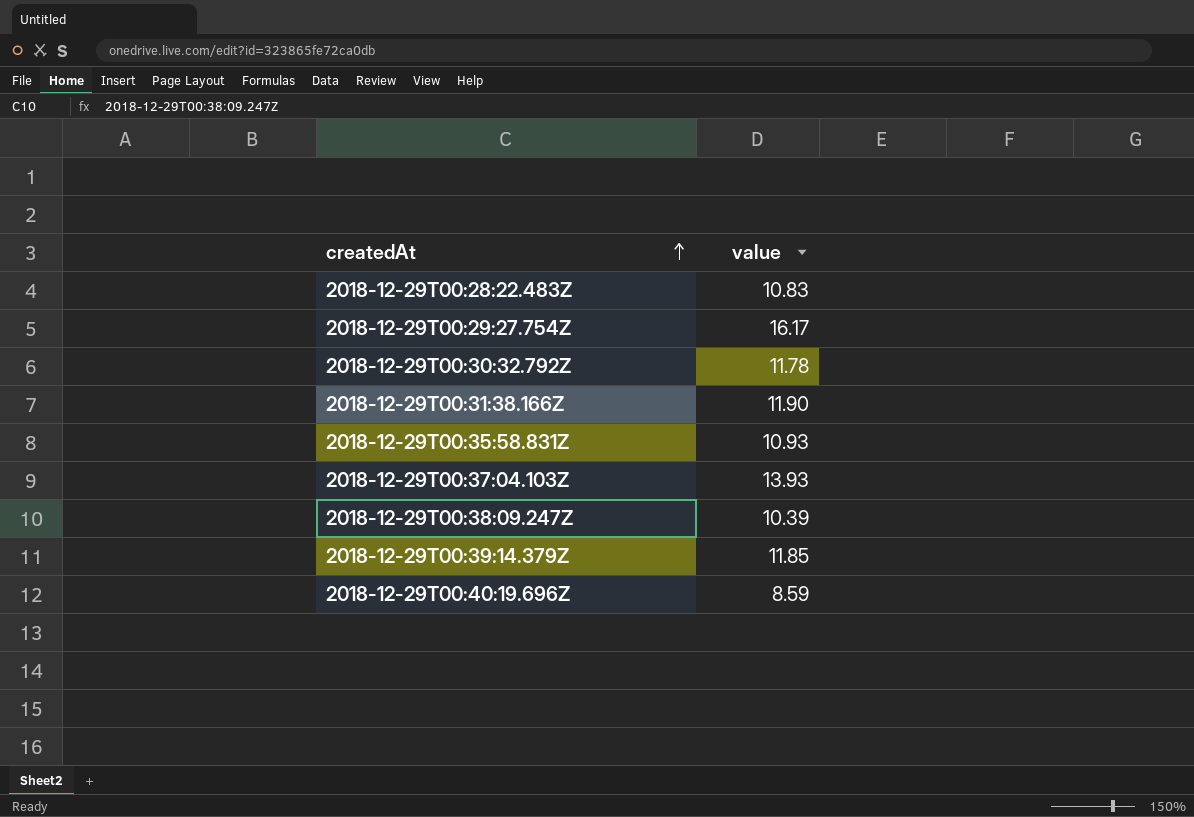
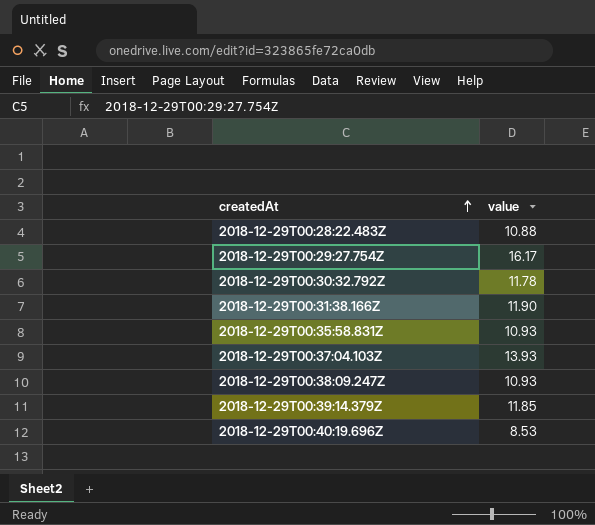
2018-12-29T00:28:22.483Z | value: 10.83 -> 10.88
2018-12-29T00:38:09.247Z | value: 10.39 -> 10.93
2018-12-29T00:40:19.696Z | value: 8.59 -> 8.53

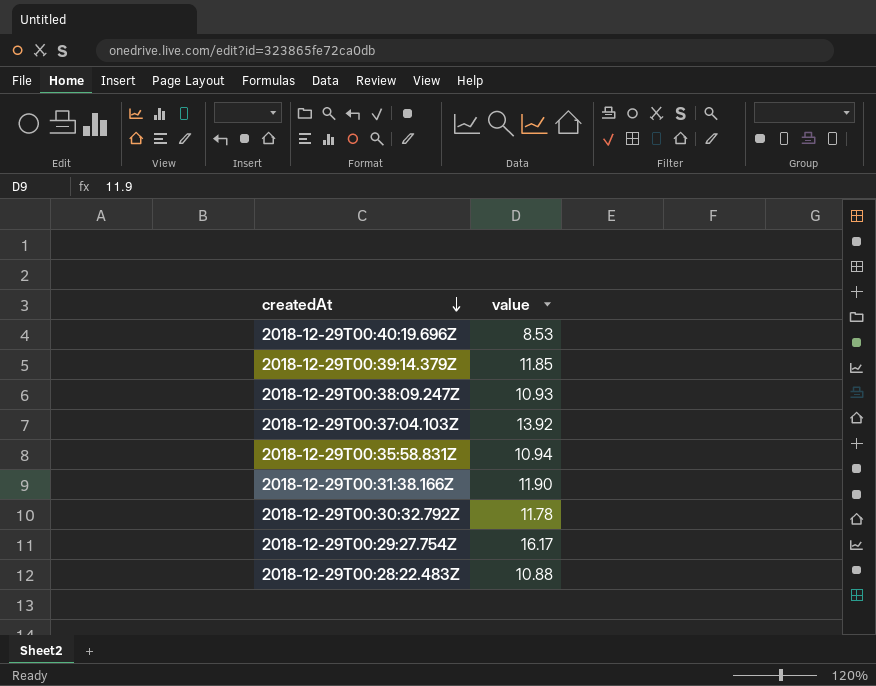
row order: createdAt ascending -> createdAt descending
2018-12-29T00:37:04.103Z | value: 13.93 -> 13.92
2018-12-29T00:35:58.831Z | value: 10.93 -> 10.94

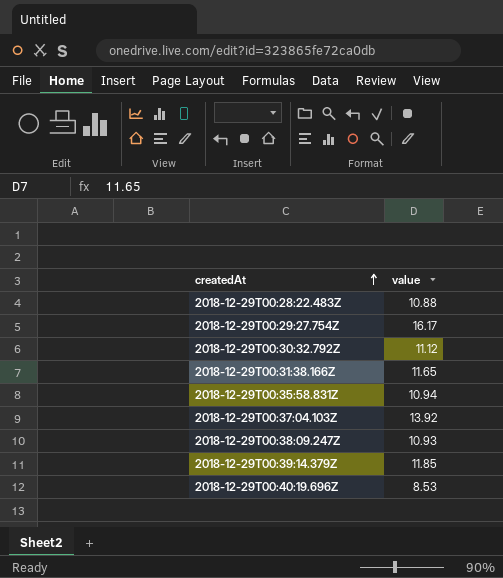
row order: createdAt descending -> createdAt ascending
2018-12-29T00:30:32.792Z | value: 11.78 -> 11.12
2018-12-29T00:31:38.166Z | value: 11.90 -> 11.65

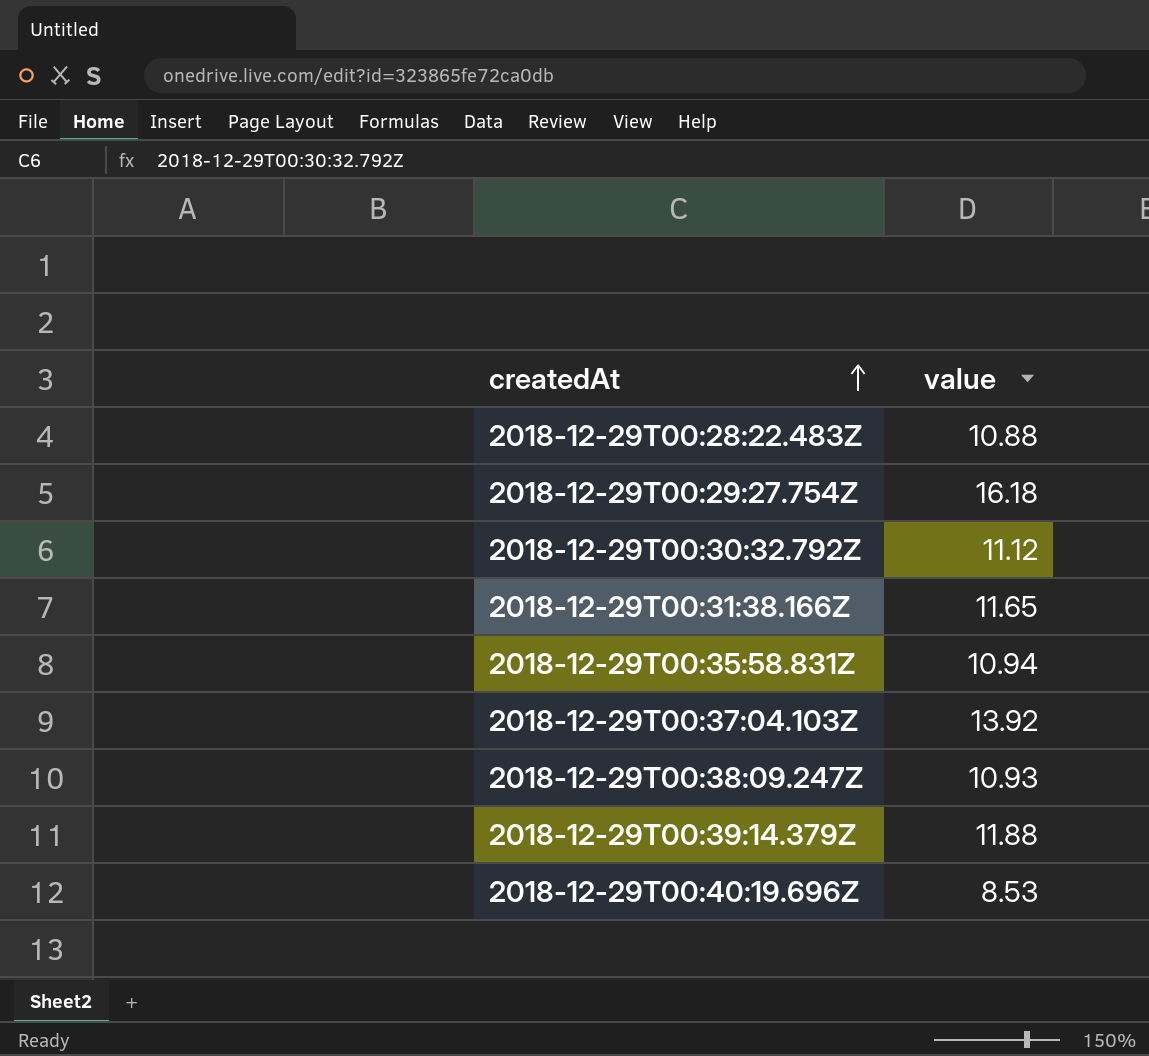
2018-12-29T00:29:27.754Z | value: 16.17 -> 16.18
2018-12-29T00:39:14.379Z | value: 11.85 -> 11.88

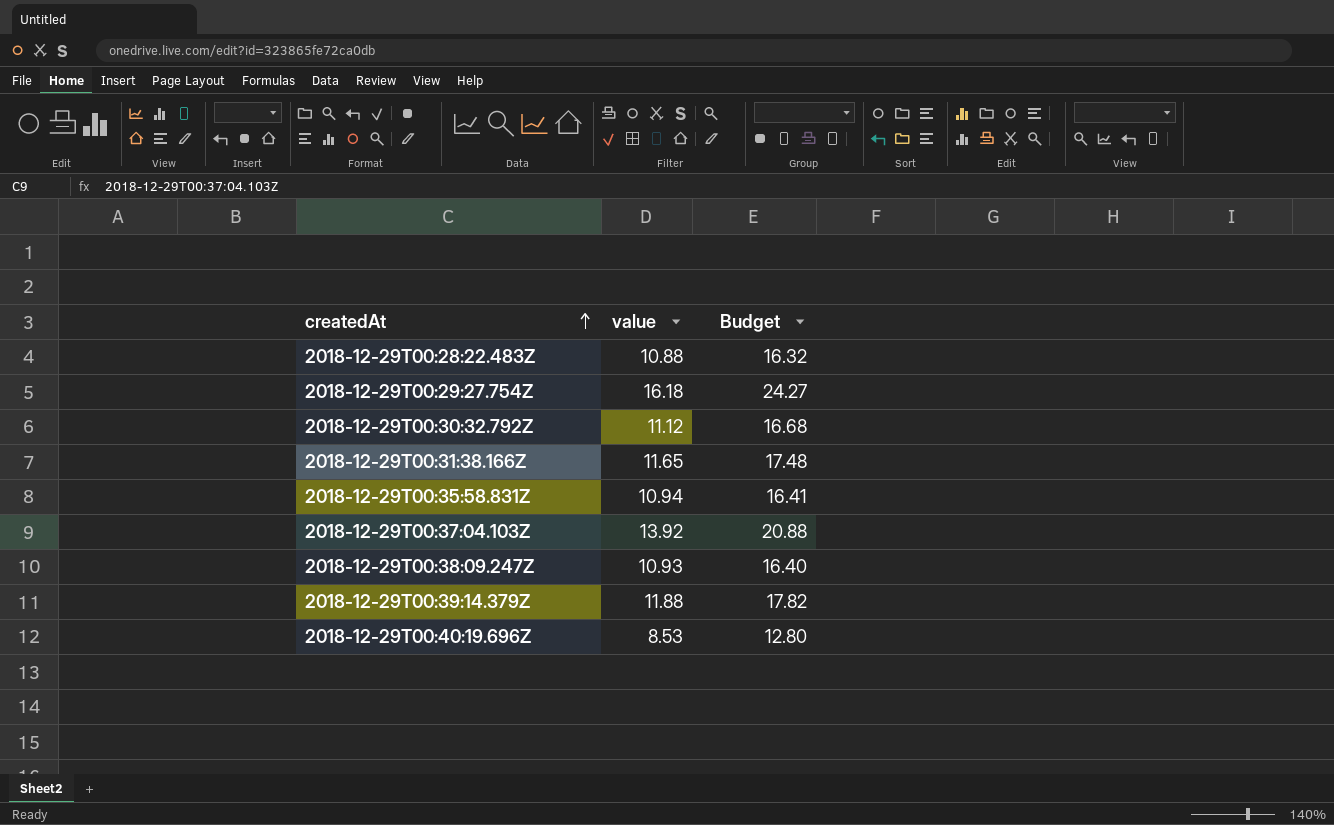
column Budget | formula: none -> [value] * 1.5

